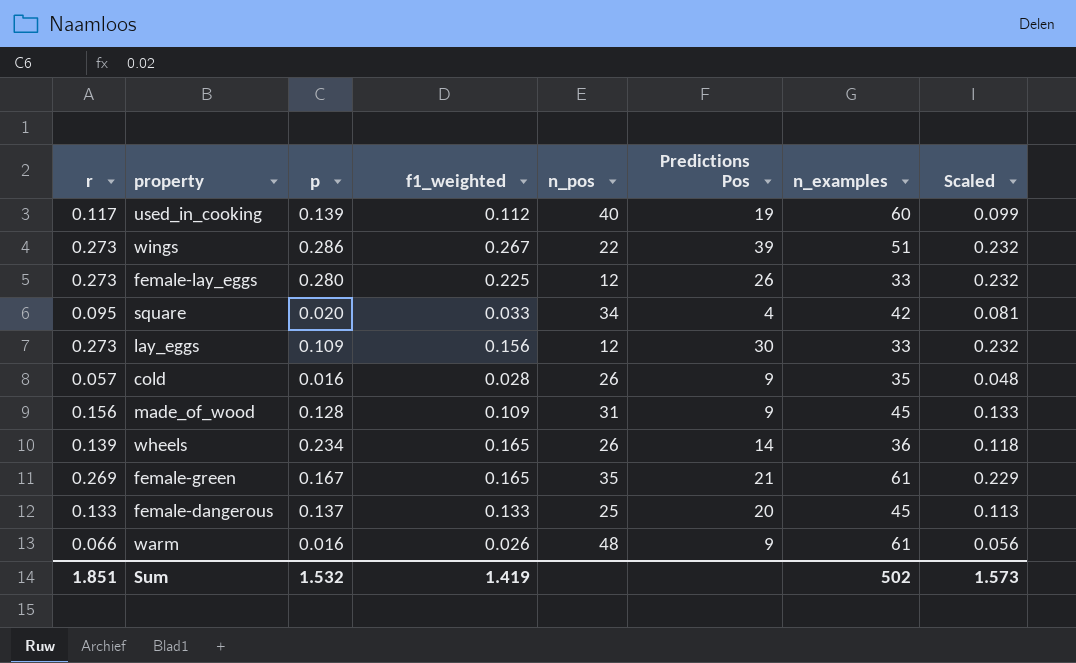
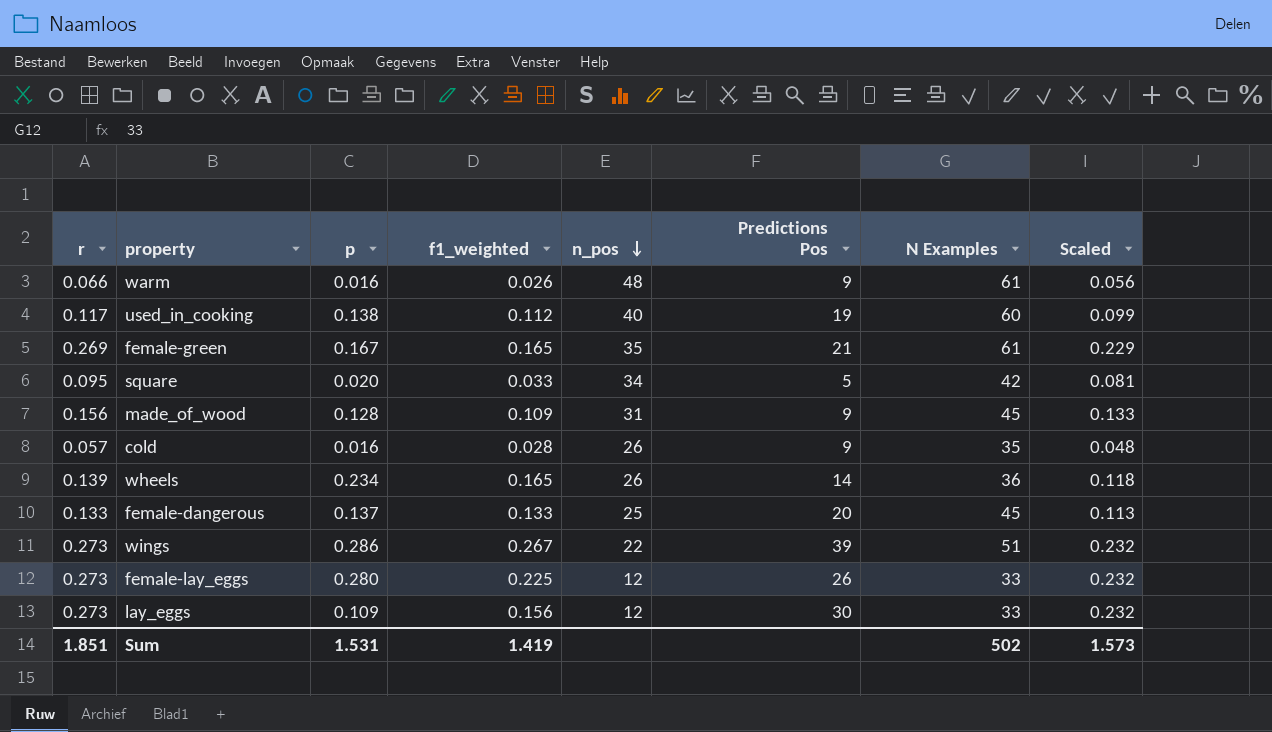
row order: none -> n_pos descending
column name: n_examples -> N Examples
used_in_cooking | p: 0.139 -> 0.138
square | Predictions Pos: 4 -> 5
Sum | p: 1.532 -> 1.531

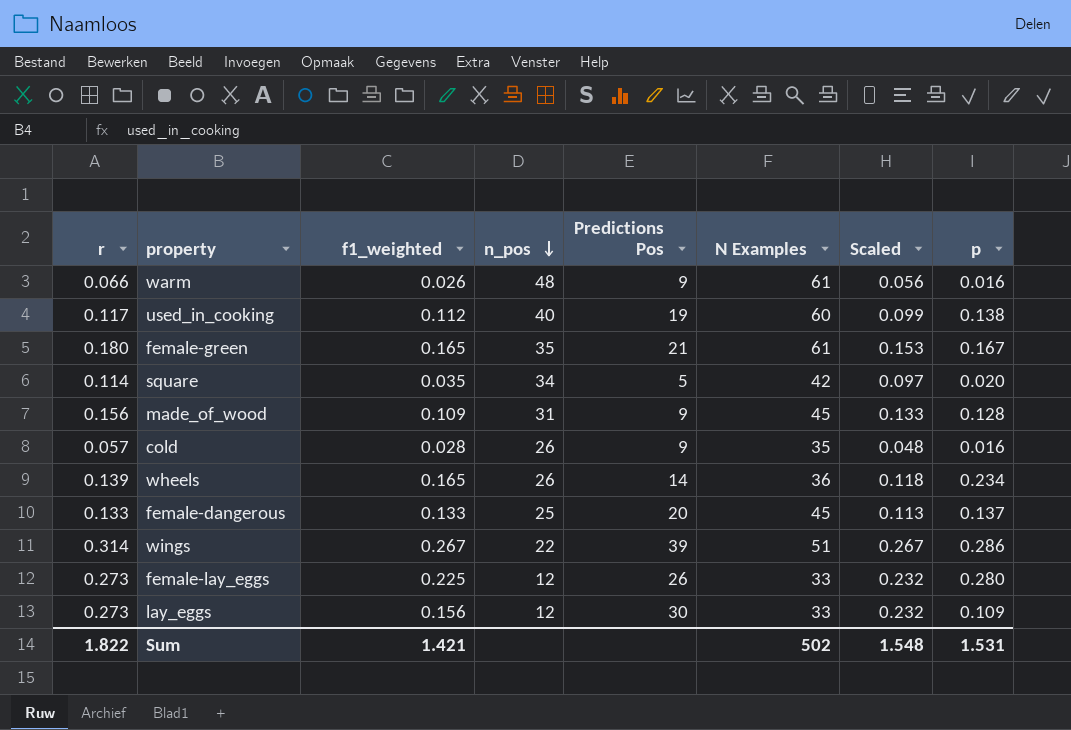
column p | position: 3 -> 8
female-green | r: 0.269 -> 0.180
female-green | Scaled: 0.229 -> 0.153
square | r: 0.095 -> 0.114
square | f1_weighted: 0.033 -> 0.035
square | Scaled: 0.081 -> 0.097
wings | r: 0.273 -> 0.314
wings | Scaled: 0.232 -> 0.267
Sum | r: 1.851 -> 1.822
Sum | f1_weighted: 1.419 -> 1.421
Sum | Scaled: 1.573 -> 1.548

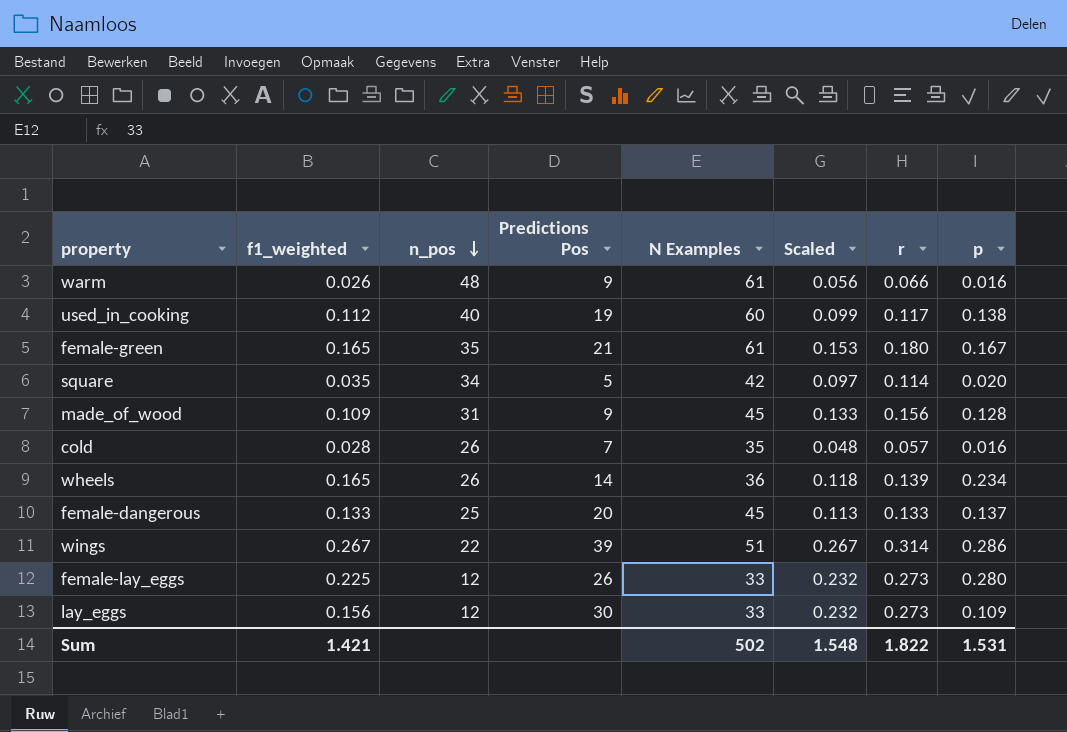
column r | position: 1 -> 7
cold | Predictions Pos: 9 -> 7

